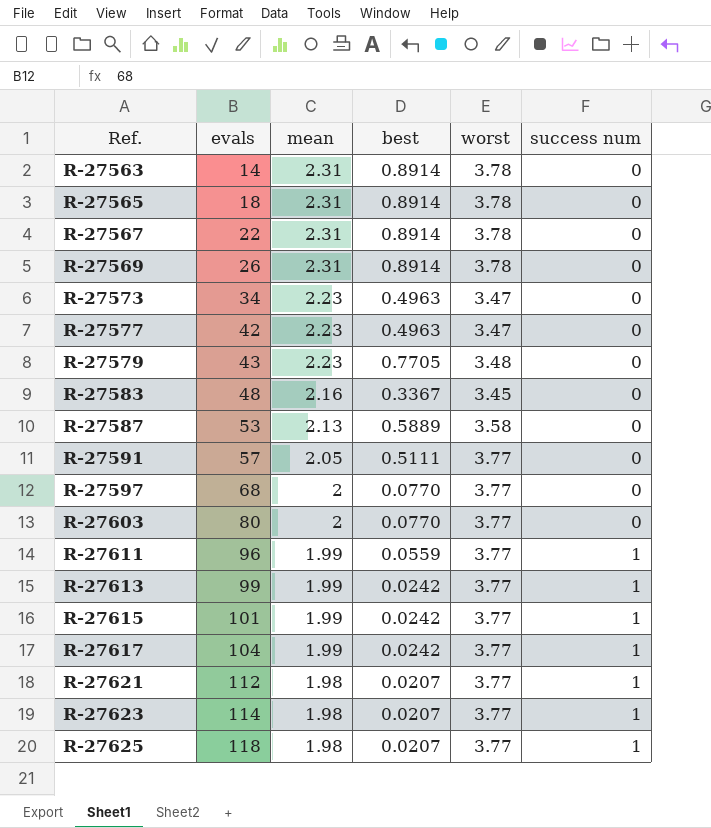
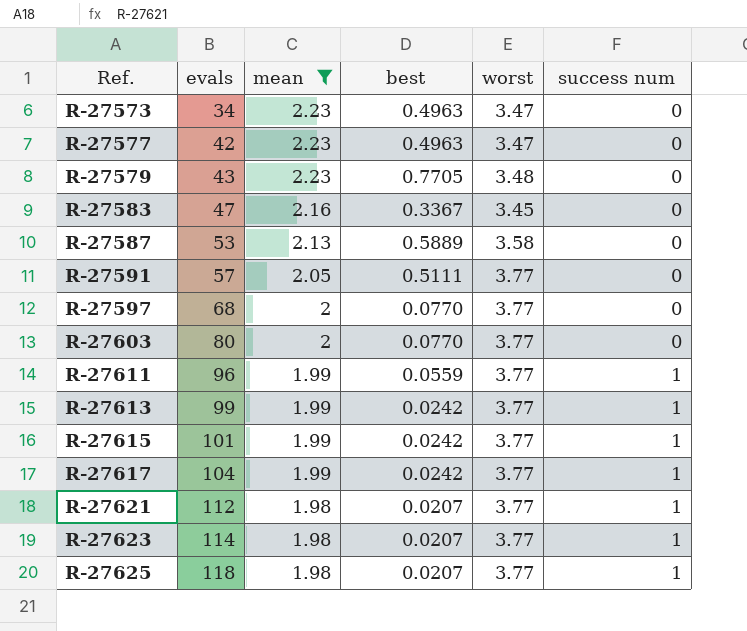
filter: none -> mean != 2.31
R-27583 | evals: 48 -> 47

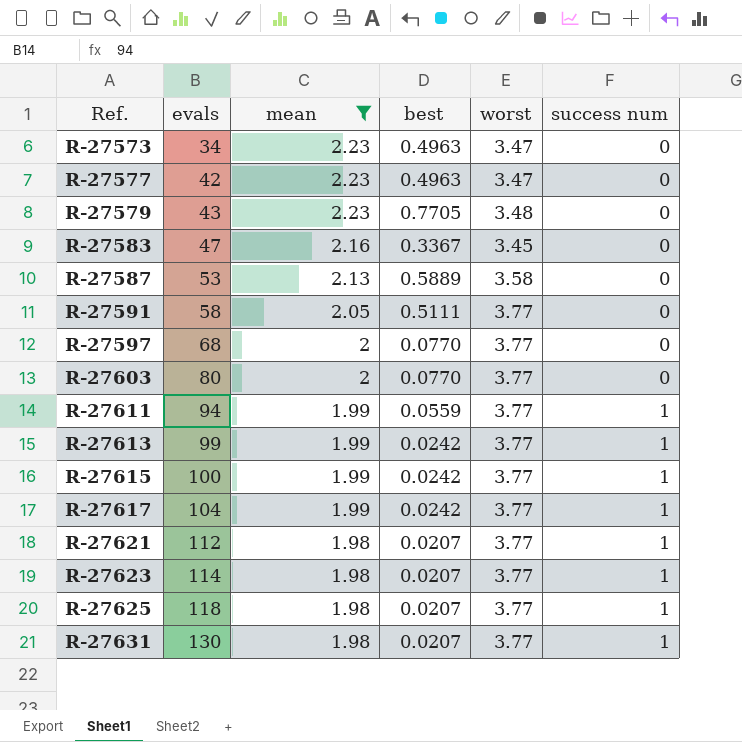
R-27591 | evals: 57 -> 58
R-27611 | evals: 96 -> 94
R-27615 | evals: 101 -> 100
row R-27631: none -> 130 | 1.98 | 0.0207 | 3.77 | 1

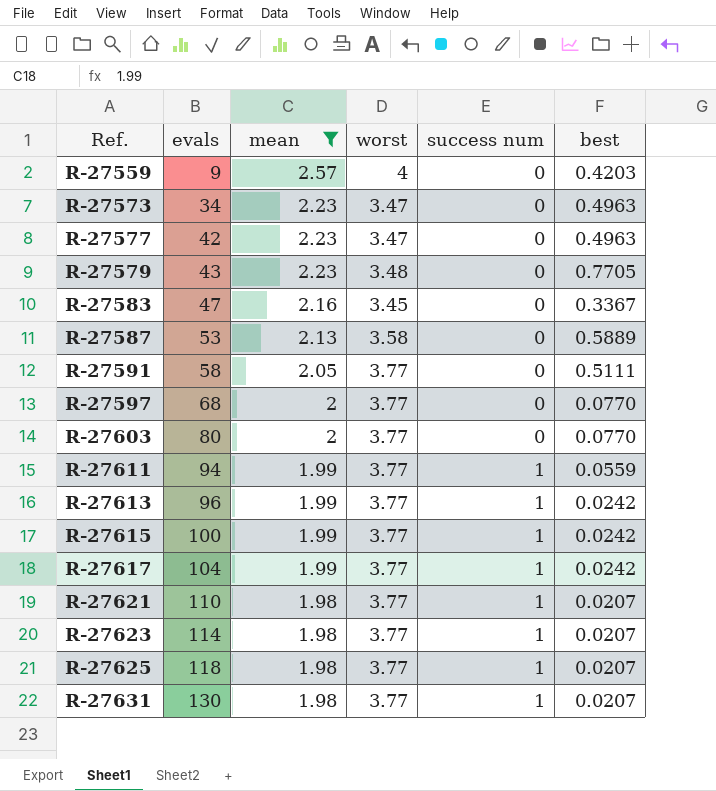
column best | position: 4 -> 6
row R-27559: none -> 9 | 2.57 | 4 | 0 | 0.4203
R-27613 | evals: 99 -> 96
R-27621 | evals: 112 -> 110

